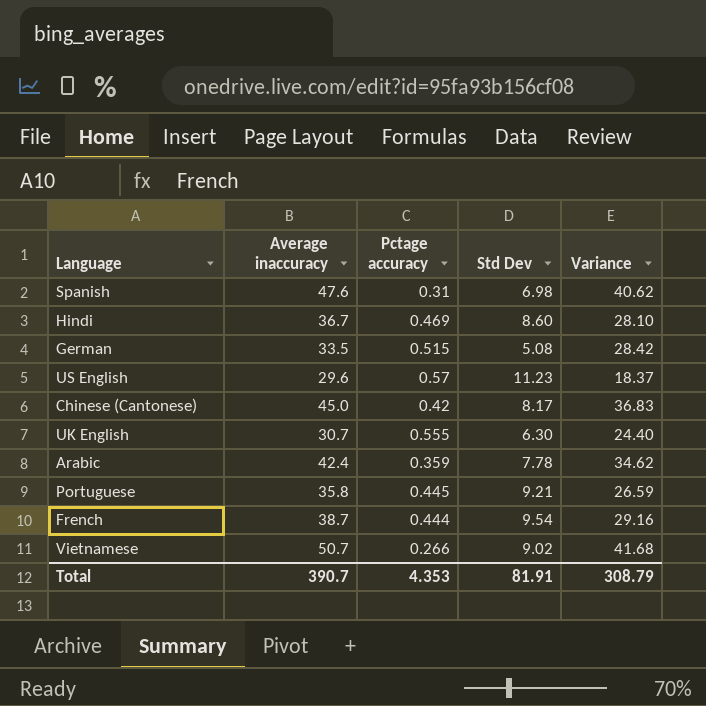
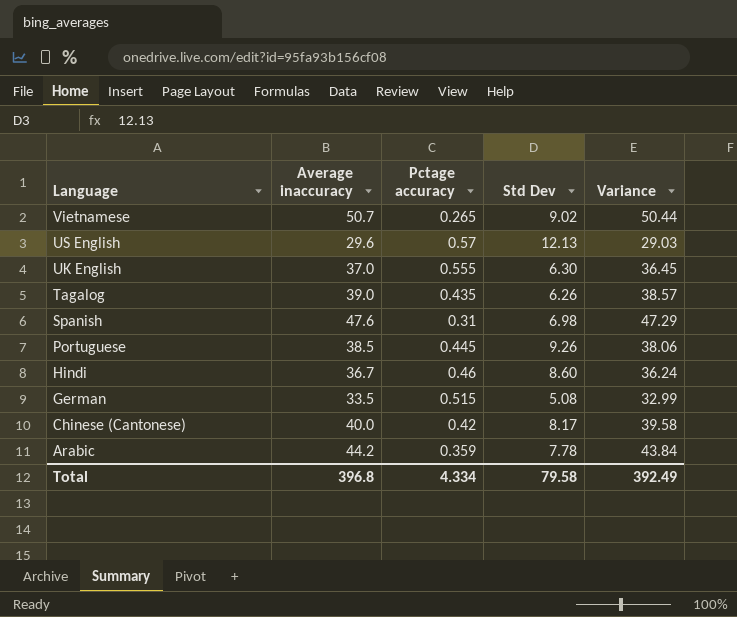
row order: none -> Language descending
column Variance | formula: [Average inaccuracy] - [Std Dev] -> [Average inaccuracy] - [Pctage accuracy]
row French: 38.7 | 0.444 | 9.54 | 29.16 -> none
Vietnamese | Pctage accuracy: 0.266 -> 0.265
US English | Std Dev: 11.23 -> 12.13
UK English | Average inaccuracy: 30.7 -> 37.0
row Tagalog: none -> 39.0 | 0.435 | 6.26 | 38.57
Portuguese | Average inaccuracy: 35.8 -> 38.5
Portuguese | Std Dev: 9.21 -> 9.26
Hindi | Pctage accuracy: 0.469 -> 0.46
Chinese (Cantonese) | Average inaccuracy: 45.0 -> 40.0
Arabic | Average inaccuracy: 42.4 -> 44.2
Total | Average inaccuracy: 390.7 -> 396.8
Total | Pctage accuracy: 4.353 -> 4.334
Total | Std Dev: 81.91 -> 79.58
Total | Variance: 308.79 -> 392.49

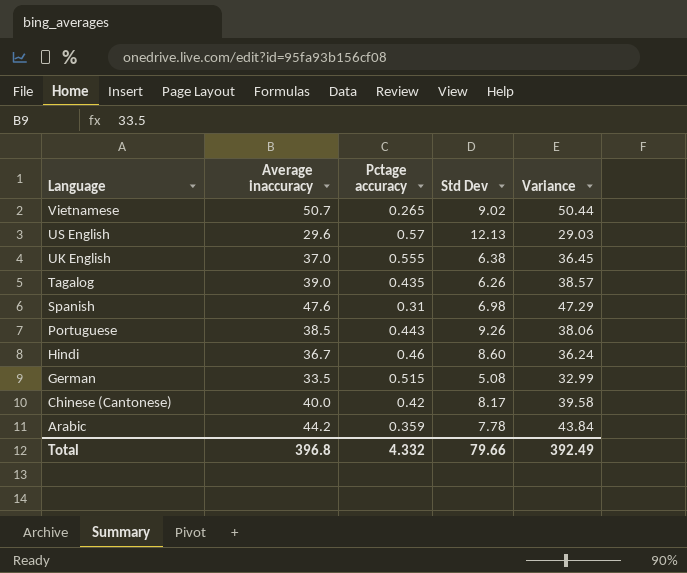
UK English | Std Dev: 6.30 -> 6.38
Portuguese | Pctage accuracy: 0.445 -> 0.443
Total | Pctage accuracy: 4.334 -> 4.332
Total | Std Dev: 79.58 -> 79.66

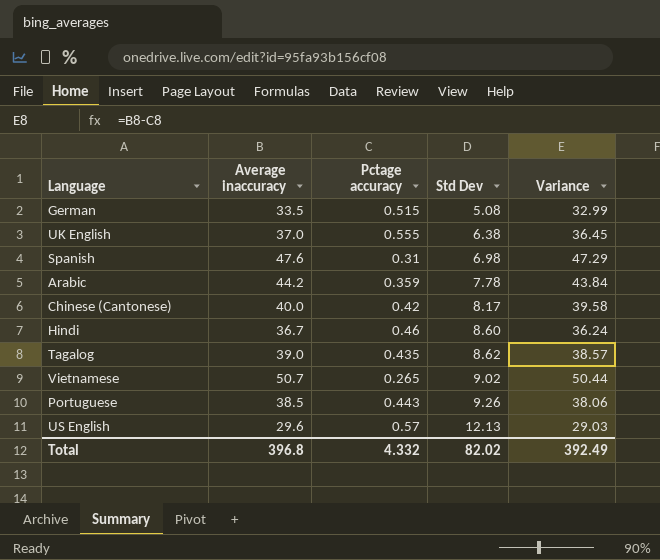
row order: Language descending -> Std Dev ascending
Tagalog | Std Dev: 6.26 -> 8.62
Total | Std Dev: 79.66 -> 82.02

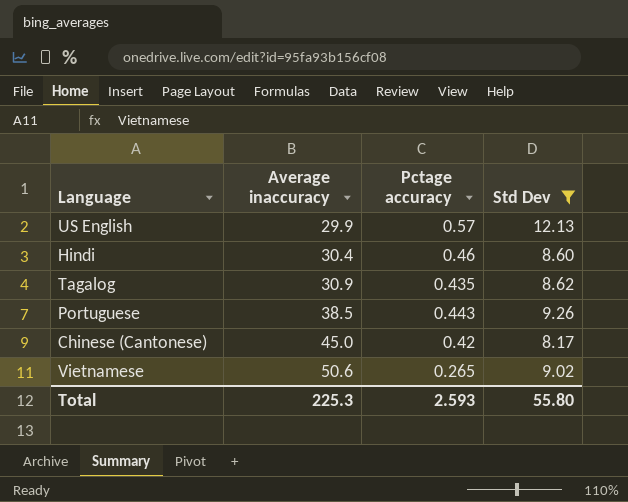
filter: none -> Std Dev >= 8.17
row order: Std Dev ascending -> Average inaccuracy ascending
column Variance | formula: [Average inaccuracy] - [Pctage accuracy] -> none
US English | Average inaccuracy: 29.6 -> 29.9
Hindi | Average inaccuracy: 36.7 -> 30.4
Tagalog | Average inaccuracy: 39.0 -> 30.9
Chinese (Cantonese) | Average inaccuracy: 40.0 -> 45.0
Vietnamese | Average inaccuracy: 50.7 -> 50.6
Total | Average inaccuracy: 396.8 -> 225.3
Total | Pctage accuracy: 4.332 -> 2.593
Total | Std Dev: 82.02 -> 55.80

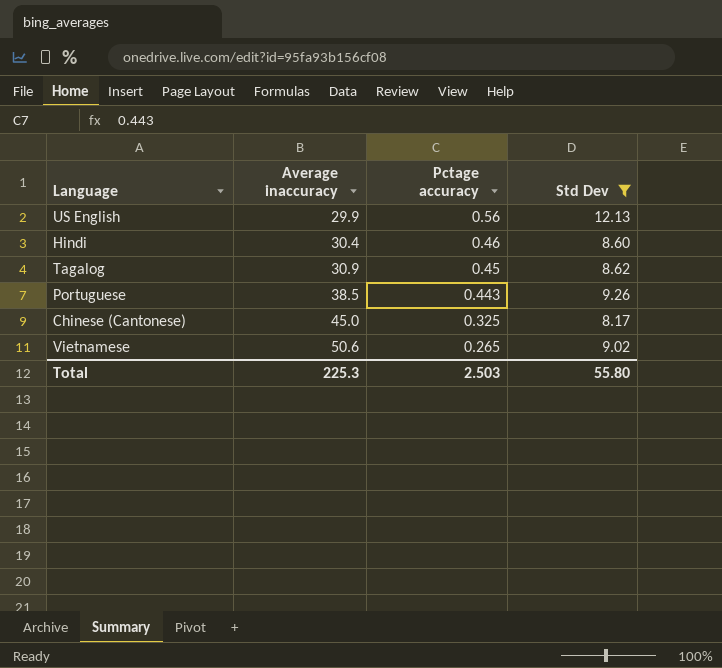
US English | Pctage accuracy: 0.57 -> 0.56
Tagalog | Pctage accuracy: 0.435 -> 0.45
Chinese (Cantonese) | Pctage accuracy: 0.42 -> 0.325
Total | Pctage accuracy: 2.593 -> 2.503

